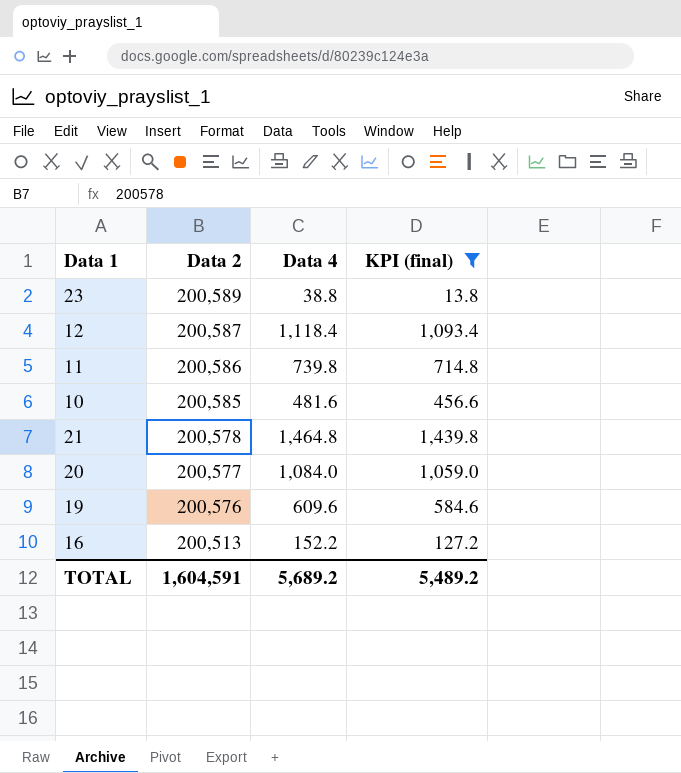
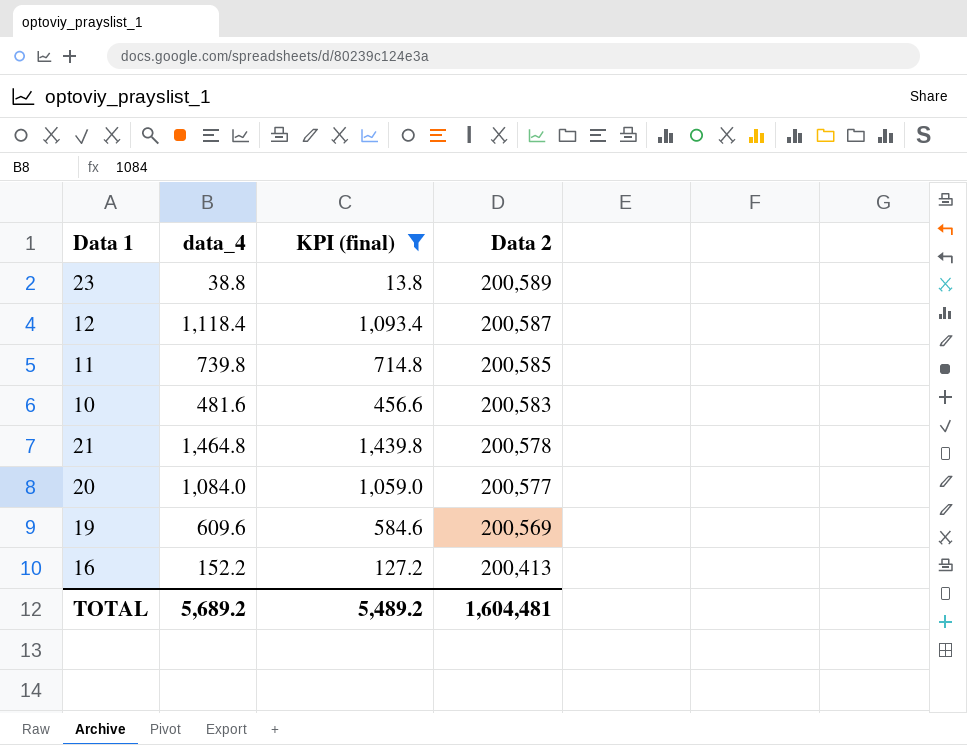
column name: Data 4 -> data_4
column Data 2 | position: 2 -> 4
11 | Data 2: 200,586 -> 200,585
10 | Data 2: 200,585 -> 200,583
19 | Data 2: 200,576 -> 200,569
16 | Data 2: 200,513 -> 200,413
TOTAL | Data 2: 1,604,591 -> 1,604,481

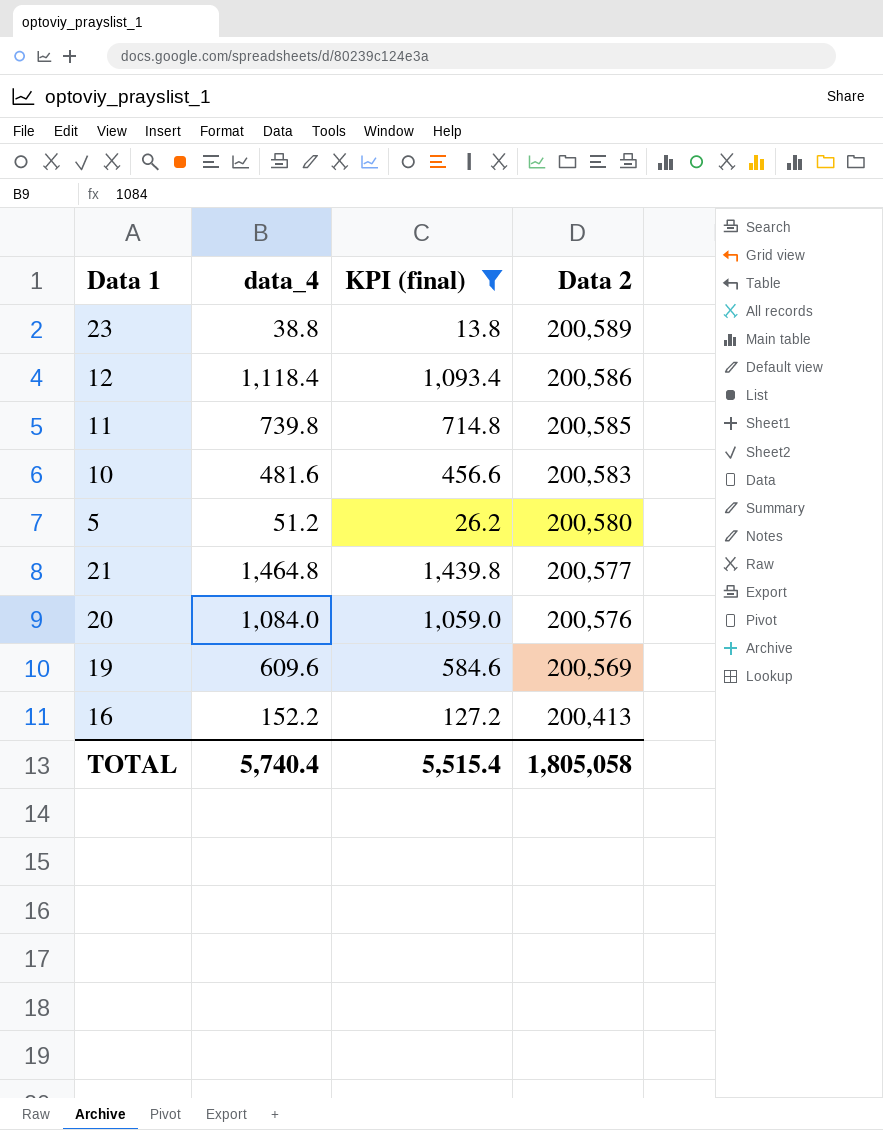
12 | Data 2: 200,587 -> 200,586
row 5: none -> 51.2 | 26.2 | 200,580
21 | Data 2: 200,578 -> 200,577
20 | Data 2: 200,577 -> 200,576
TOTAL | data_4: 5,689.2 -> 5,740.4
TOTAL | KPI (final): 5,489.2 -> 5,515.4
TOTAL | Data 2: 1,604,481 -> 1,805,058

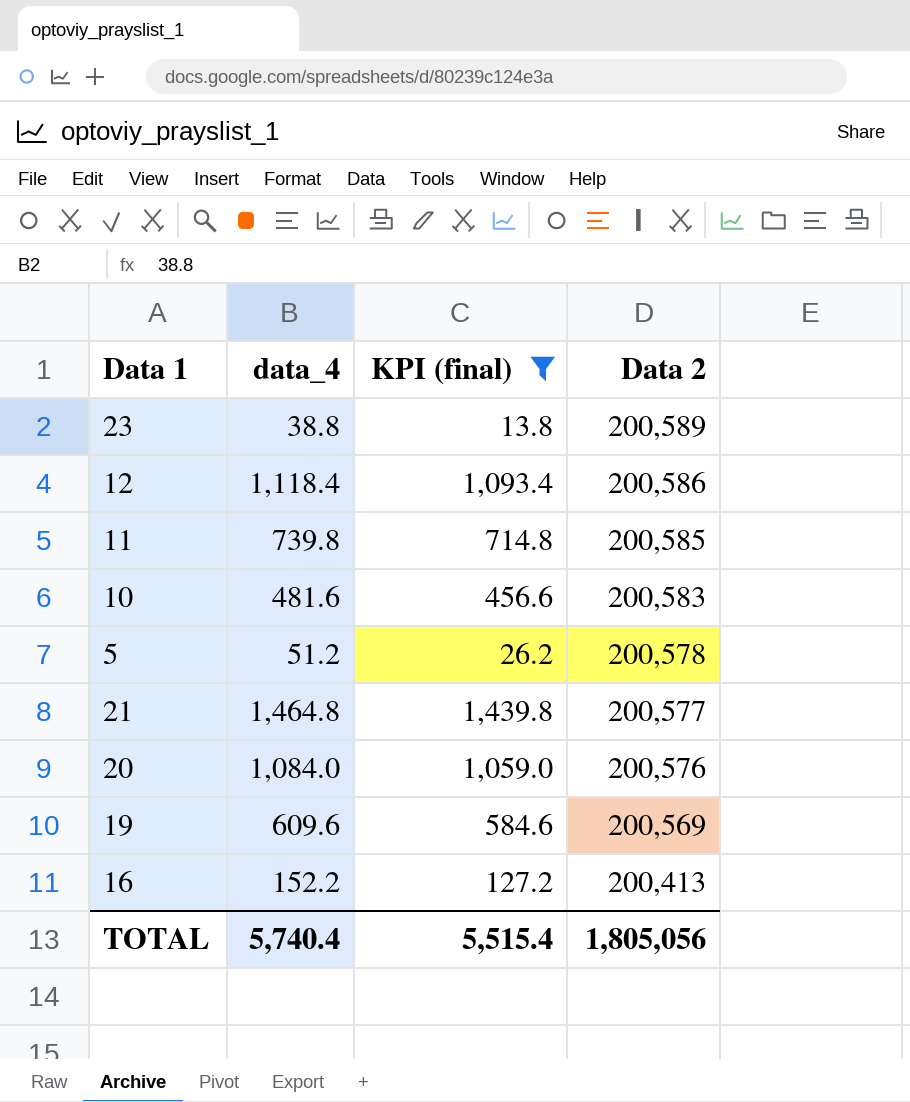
5 | Data 2: 200,580 -> 200,578
TOTAL | Data 2: 1,805,058 -> 1,805,056

